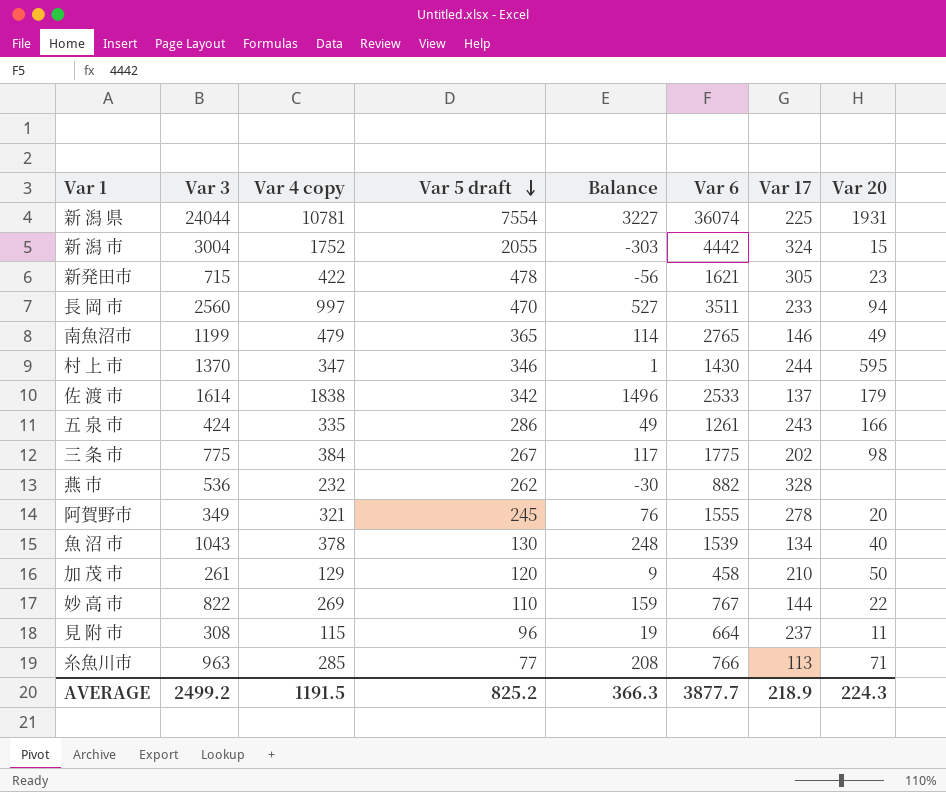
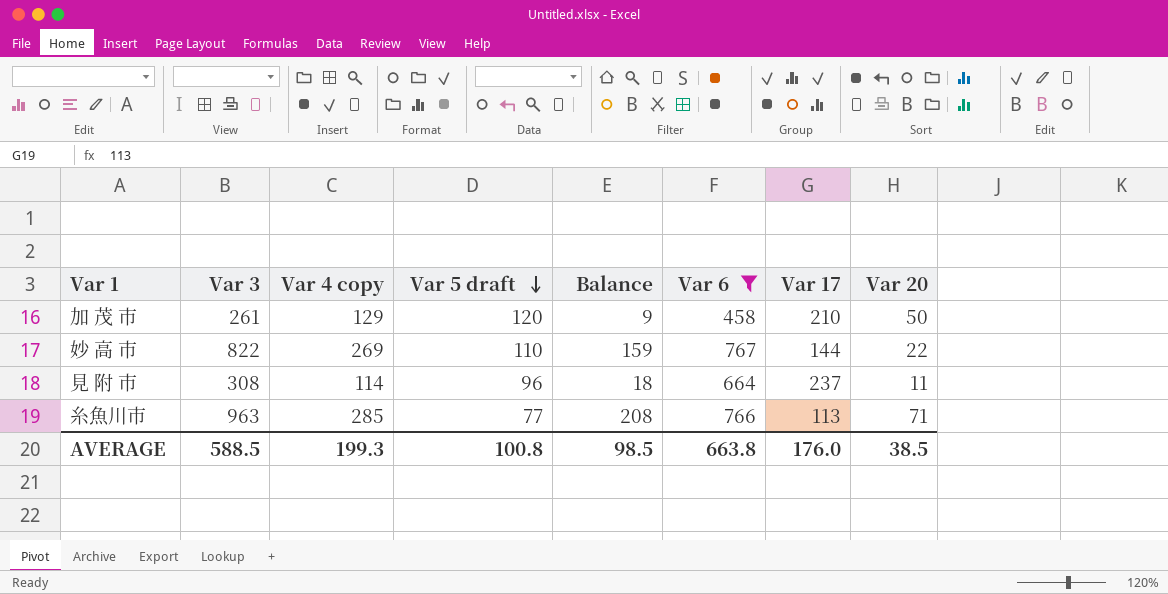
filter: none -> Var 6 <= 767
見 附 市 | Var 4 copy: 115 -> 114
見 附 市 | Balance: 19 -> 18
AVERAGE | Var 3: 2499.2 -> 588.5
AVERAGE | Var 4 copy: 1191.5 -> 199.3
AVERAGE | Var 5 draft: 825.2 -> 100.8
AVERAGE | Balance: 366.3 -> 98.5
AVERAGE | Var 6: 3877.7 -> 663.8
AVERAGE | Var 17: 218.9 -> 176.0
AVERAGE | Var 20: 224.3 -> 38.5

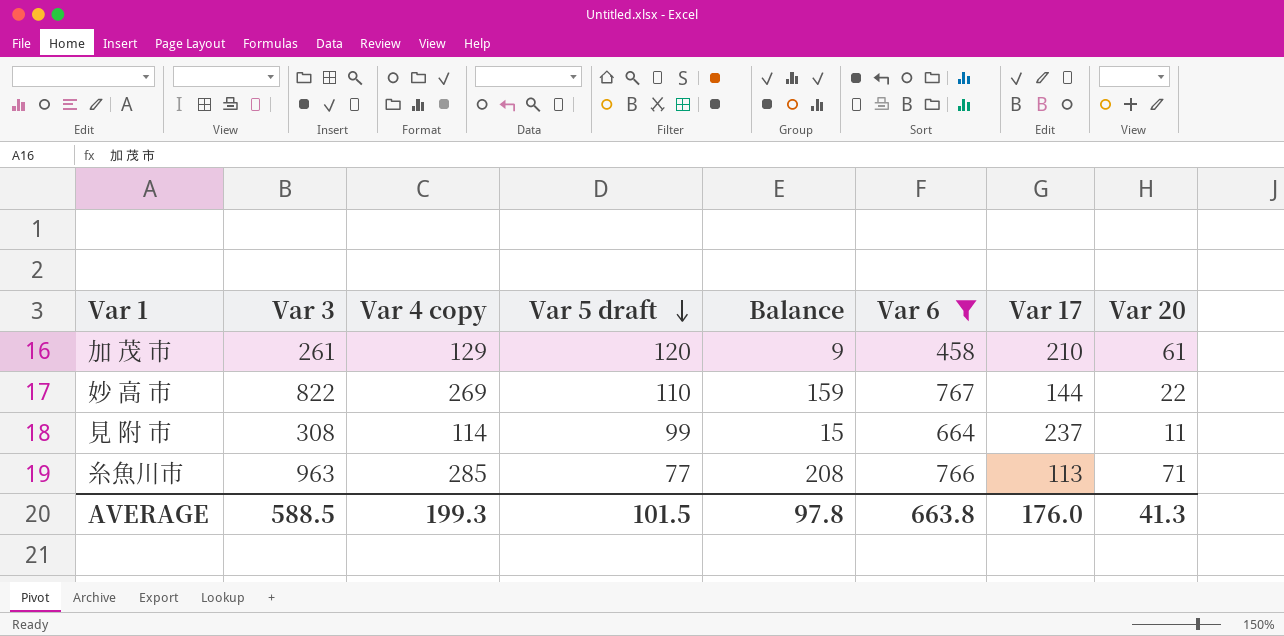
加 茂 市 | Var 20: 50 -> 61
見 附 市 | Var 5 draft: 96 -> 99
見 附 市 | Balance: 18 -> 15
AVERAGE | Var 5 draft: 100.8 -> 101.5
AVERAGE | Balance: 98.5 -> 97.8
AVERAGE | Var 20: 38.5 -> 41.3

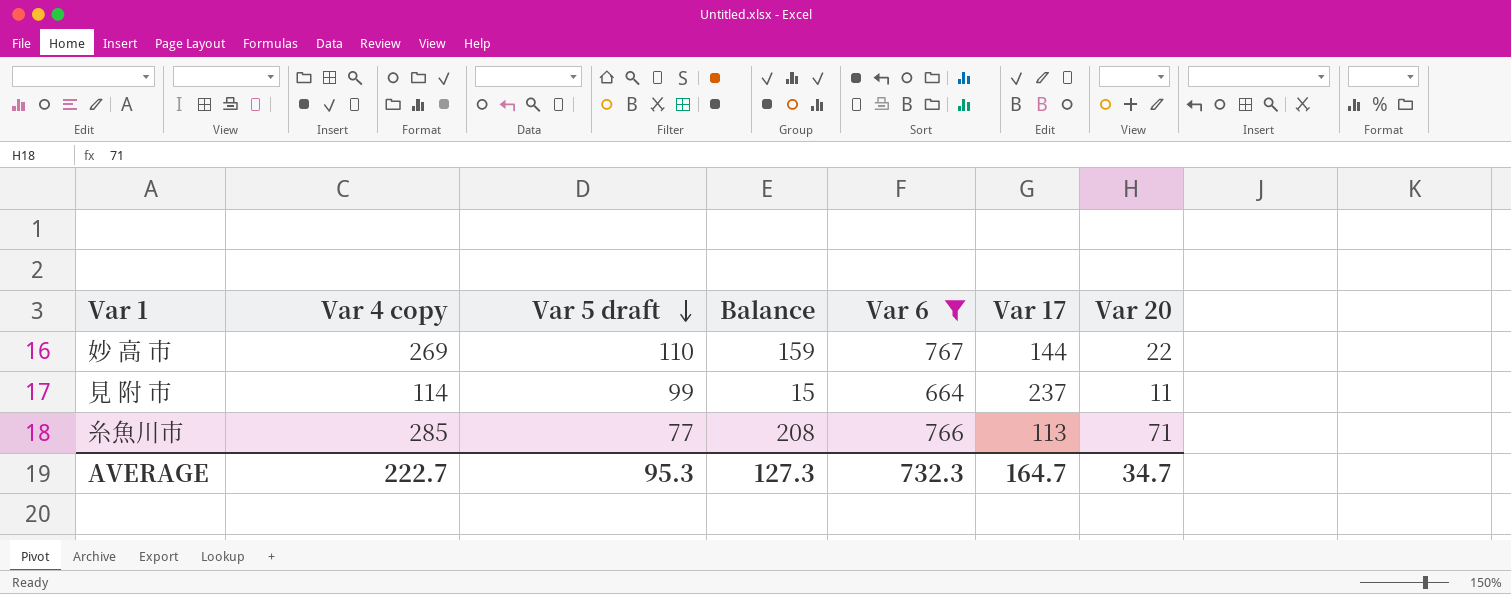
column Var 3 | position: 2 -> none
row 加 茂 市: 261 | 129 | 120 | 9 | 458 | 210 | 61 -> none
AVERAGE | Var 4 copy: 199.3 -> 222.7
AVERAGE | Var 5 draft: 101.5 -> 95.3
AVERAGE | Balance: 97.8 -> 127.3
AVERAGE | Var 6: 663.8 -> 732.3
AVERAGE | Var 17: 176.0 -> 164.7
AVERAGE | Var 20: 41.3 -> 34.7

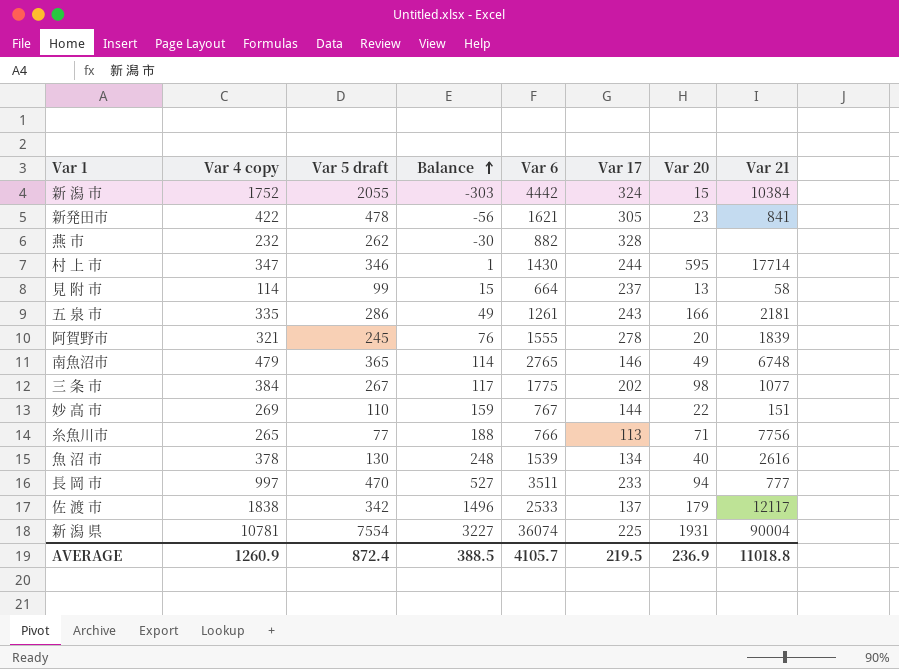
filter: Var 6 <= 767 -> none
row order: Var 5 draft descending -> Balance ascending
column Var 21 | position: none -> 8
見 附 市 | Var 20: 11 -> 13
糸魚川市 | Var 4 copy: 285 -> 265
糸魚川市 | Balance: 208 -> 188
AVERAGE | Var 4 copy: 222.7 -> 1260.9
AVERAGE | Var 5 draft: 95.3 -> 872.4
AVERAGE | Balance: 127.3 -> 388.5
AVERAGE | Var 6: 732.3 -> 4105.7
AVERAGE | Var 17: 164.7 -> 219.5
AVERAGE | Var 20: 34.7 -> 236.9

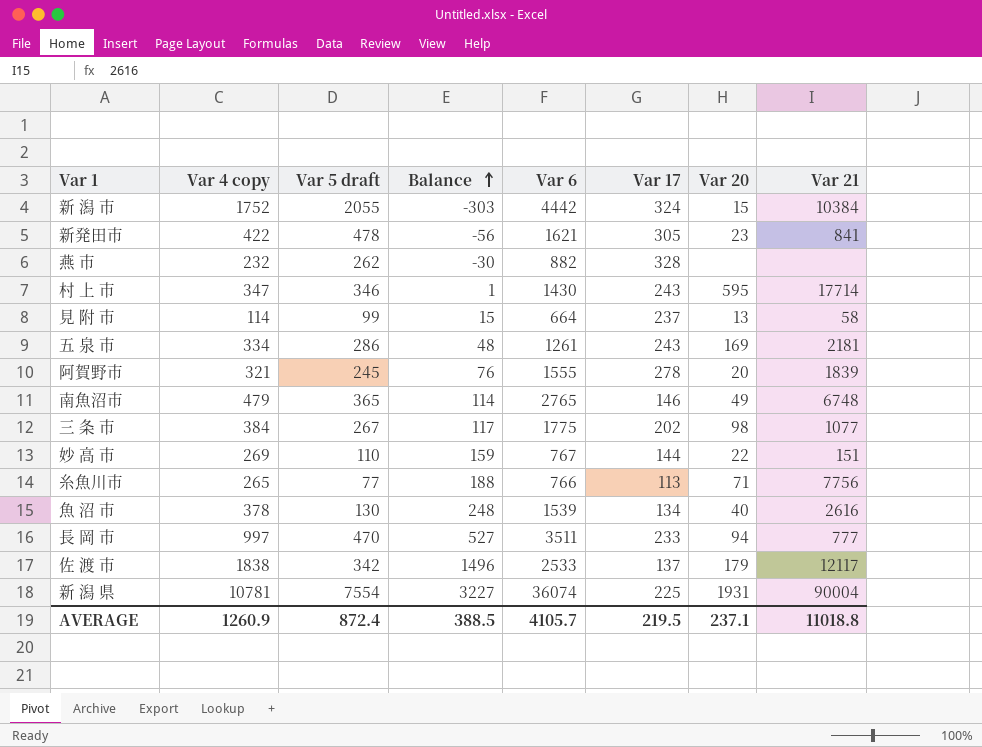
村 上 市 | Var 17: 244 -> 243
五 泉 市 | Var 4 copy: 335 -> 334
五 泉 市 | Balance: 49 -> 48
五 泉 市 | Var 20: 166 -> 169
AVERAGE | Var 20: 236.9 -> 237.1

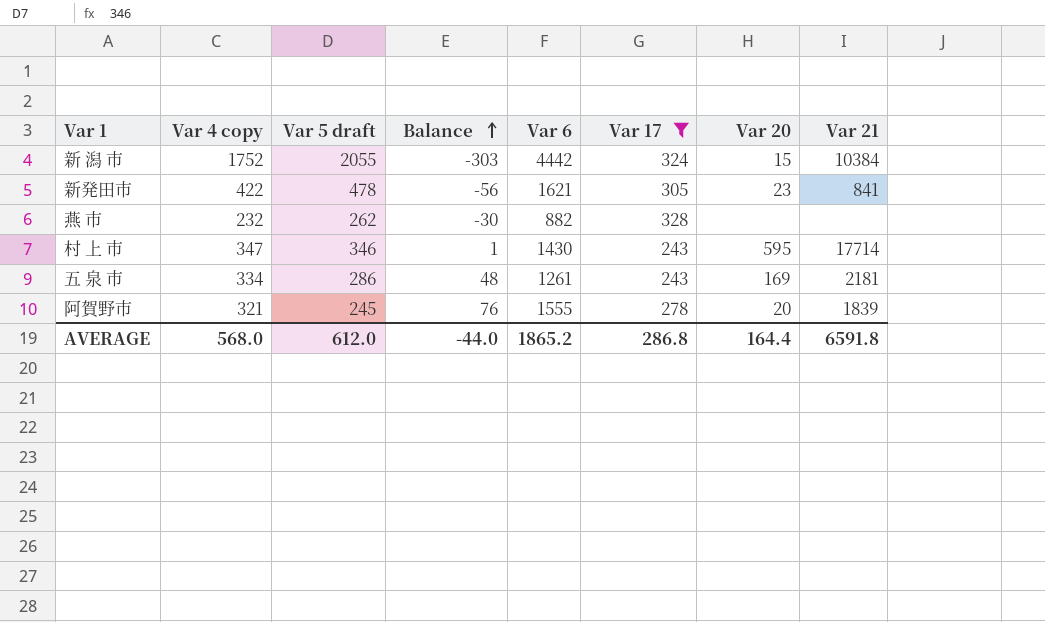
filter: none -> Var 17 >= 243
AVERAGE | Var 4 copy: 1260.9 -> 568.0
AVERAGE | Var 5 draft: 872.4 -> 612.0
AVERAGE | Balance: 388.5 -> -44.0
AVERAGE | Var 6: 4105.7 -> 1865.2
AVERAGE | Var 17: 219.5 -> 286.8
AVERAGE | Var 20: 237.1 -> 164.4
AVERAGE | Var 21: 11018.8 -> 6591.8

